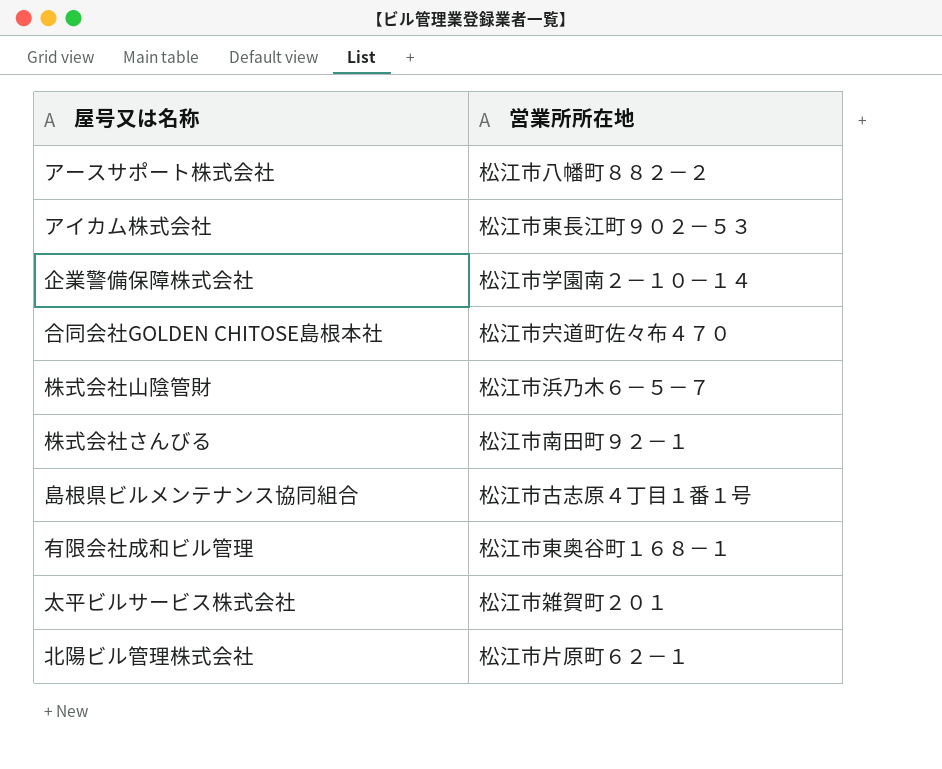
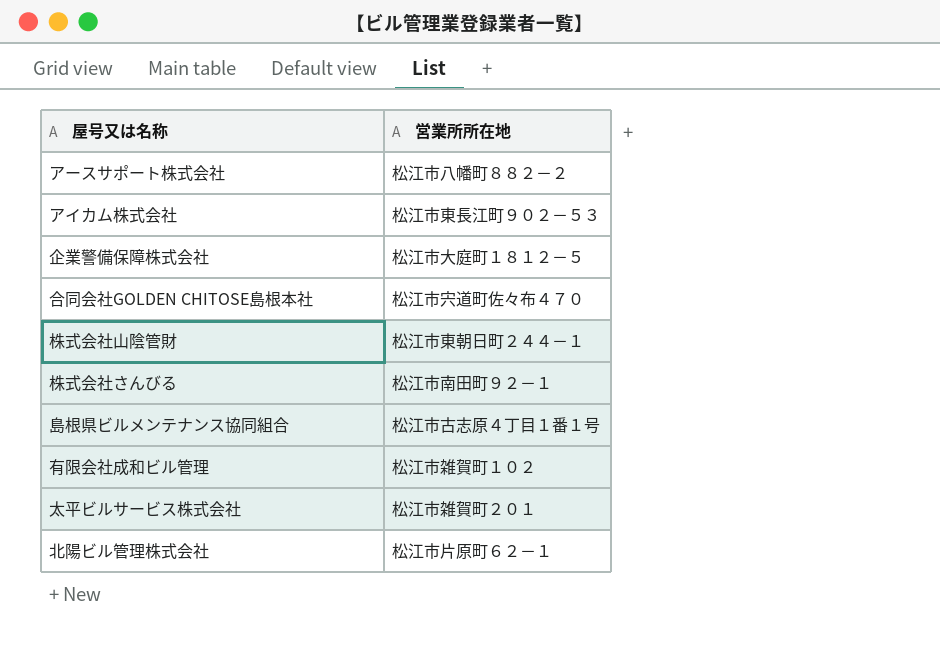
企業警備保障株式会社 | 営業所所在地: 松江市学園南２－１０－１４ -> 松江市大庭町１８１２－５
株式会社山陰管財 | 営業所所在地: 松江市浜乃木６－５－７ -> 松江市東朝日町２４４－１
有限会社成和ビル管理 | 営業所所在地: 松江市東奥谷町１６８－１ -> 松江市雑賀町１０２

